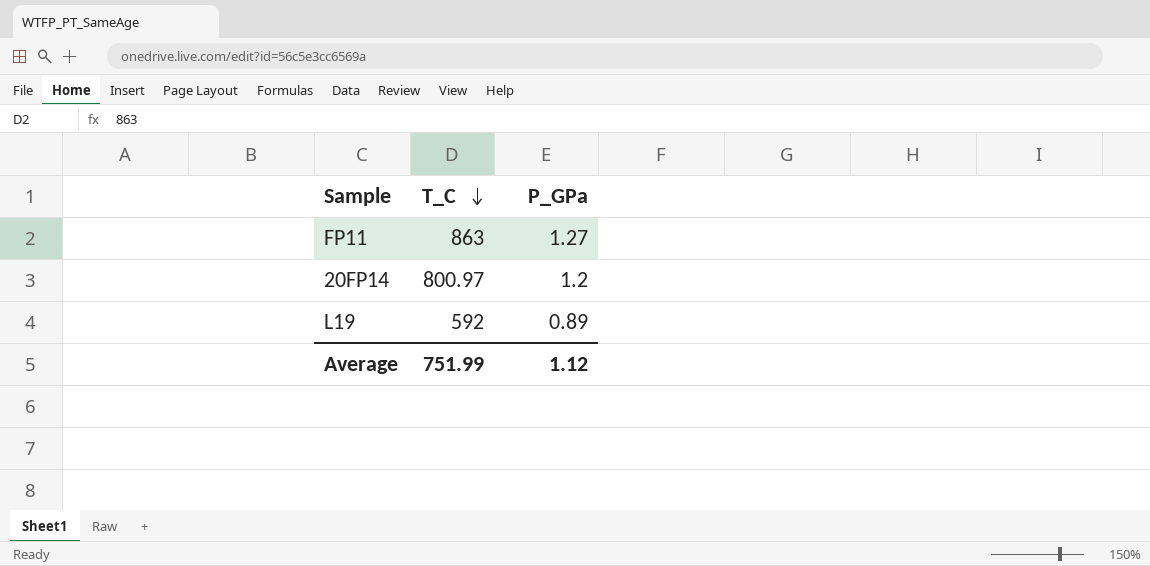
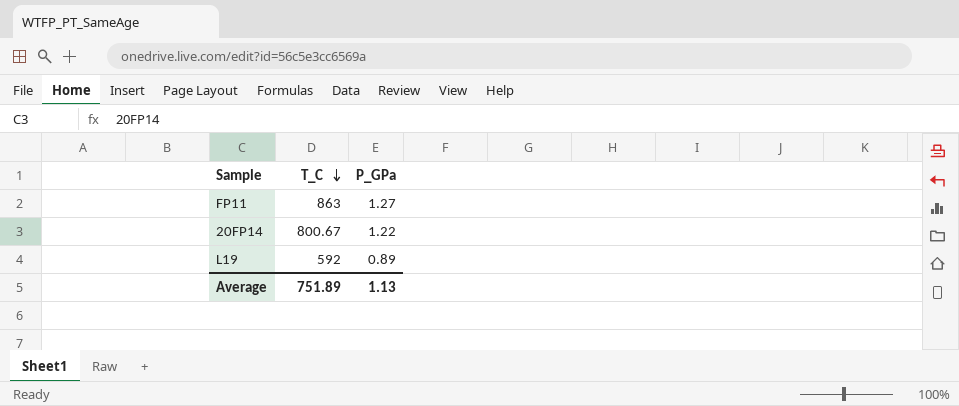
20FP14 | T_C: 800.97 -> 800.67
20FP14 | P_GPa: 1.2 -> 1.22
Average | T_C: 751.99 -> 751.89
Average | P_GPa: 1.12 -> 1.13

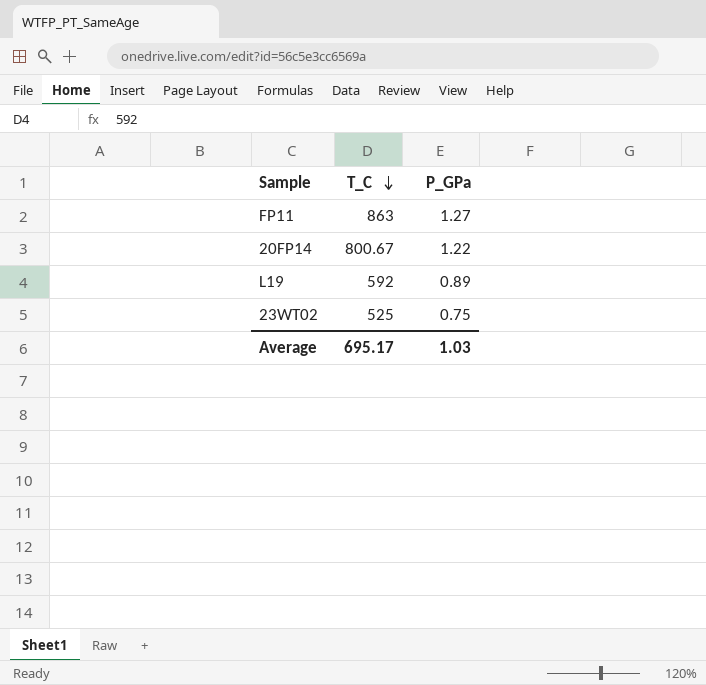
row 23WT02: none -> 525 | 0.75
Average | T_C: 751.89 -> 695.17
Average | P_GPa: 1.13 -> 1.03

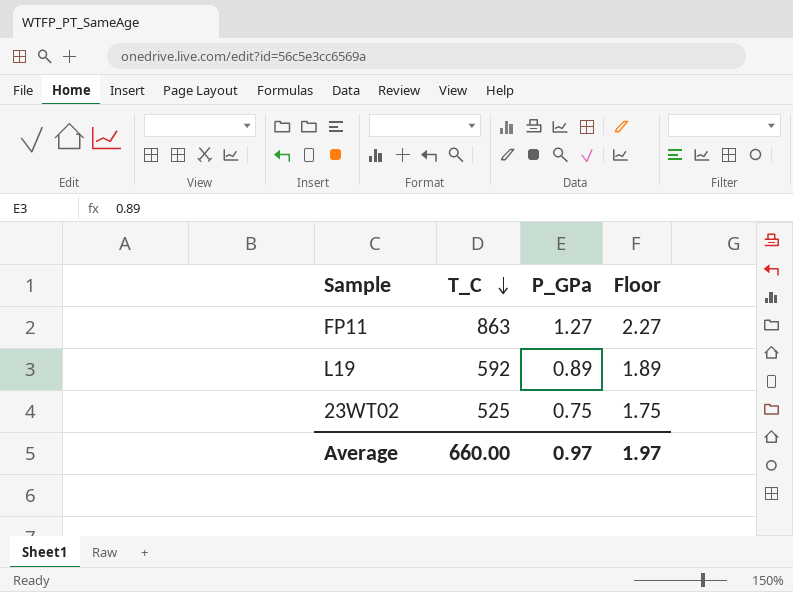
column Floor | formula: none -> [P_GPa] + 1
row 20FP14: 800.67 | 1.22 -> none
Average | T_C: 695.17 -> 660.00
Average | P_GPa: 1.03 -> 0.97

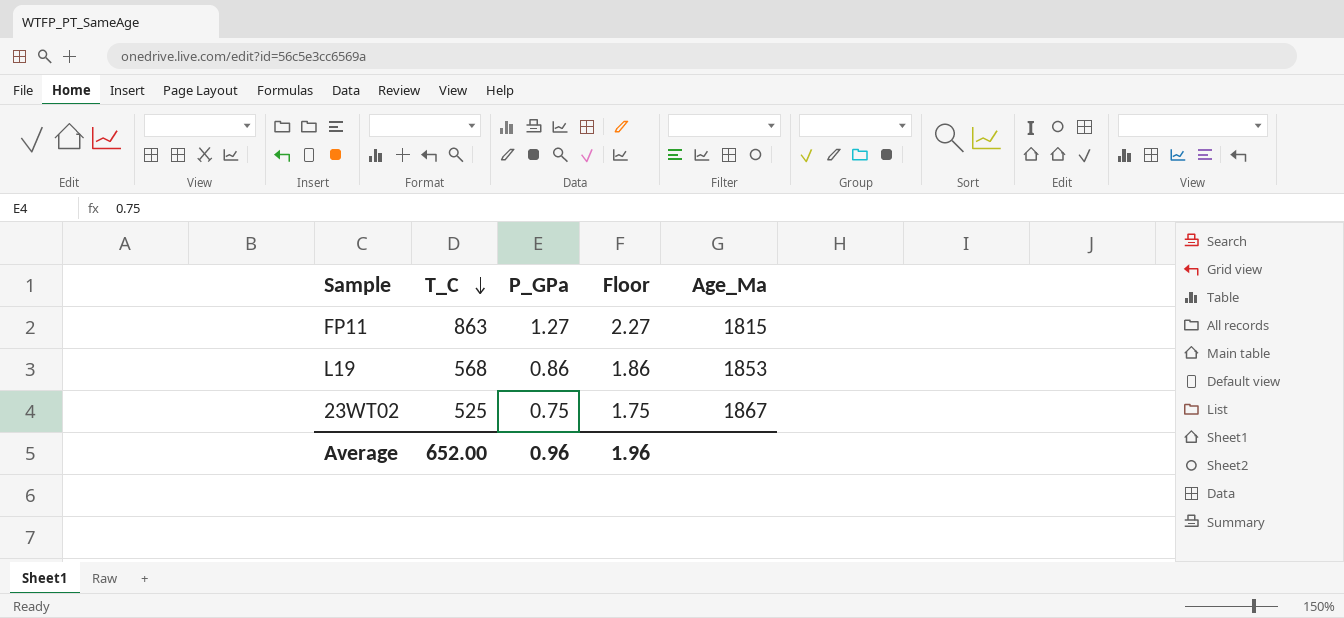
column Age_Ma | position: none -> 5
L19 | T_C: 592 -> 568
L19 | P_GPa: 0.89 -> 0.86
L19 | Floor: 1.89 -> 1.86
Average | T_C: 660.00 -> 652.00
Average | P_GPa: 0.97 -> 0.96
Average | Floor: 1.97 -> 1.96

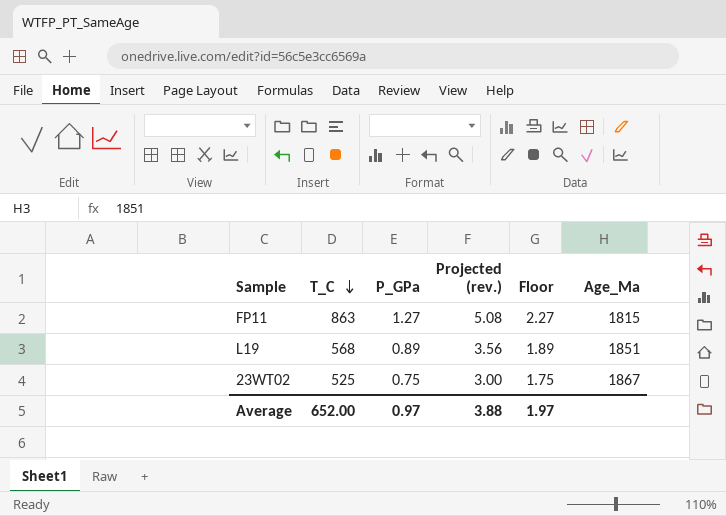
column Projected (rev.) | formula: none -> [P_GPa] * 4
L19 | P_GPa: 0.86 -> 0.89
L19 | Floor: 1.86 -> 1.89
L19 | Age_Ma: 1853 -> 1851
Average | P_GPa: 0.96 -> 0.97
Average | Floor: 1.96 -> 1.97

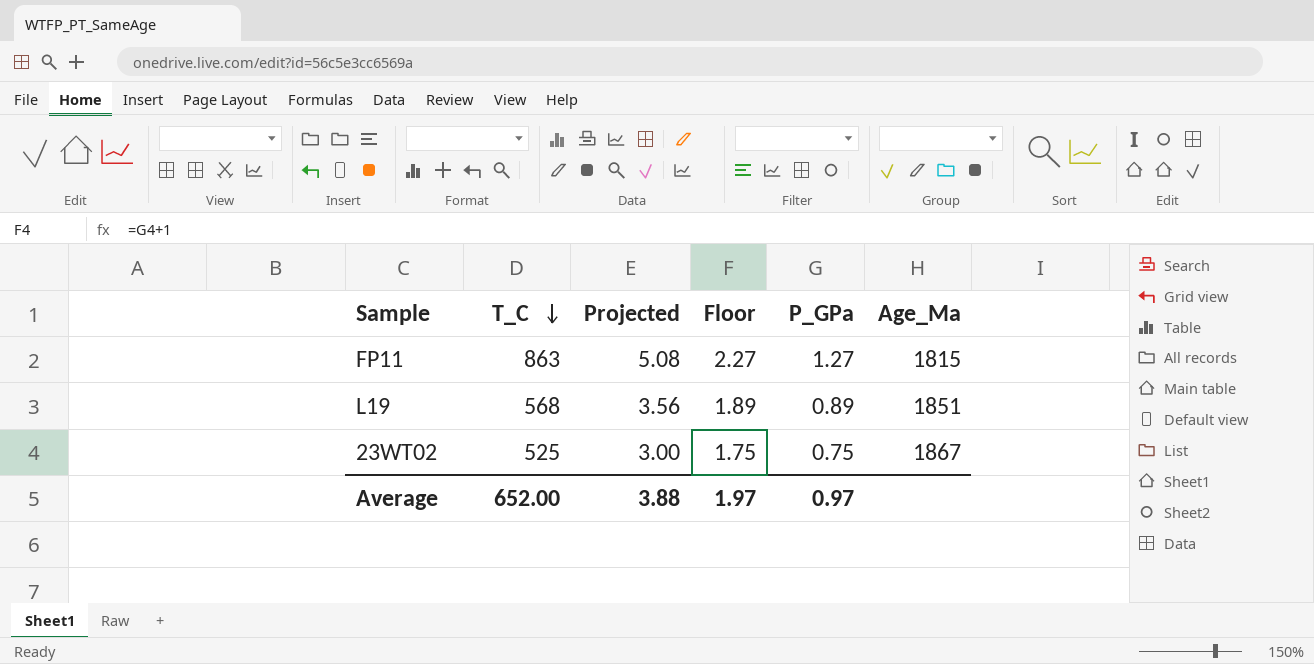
column name: Projected (rev.) -> Projected
column P_GPa | position: 3 -> 5

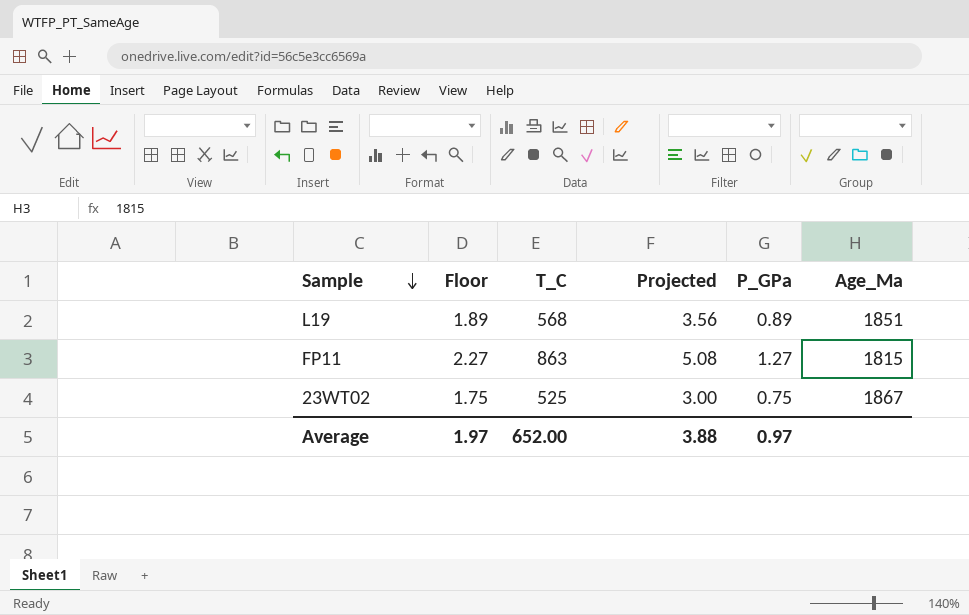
row order: T_C descending -> Sample descending
column Floor | position: 4 -> 2

